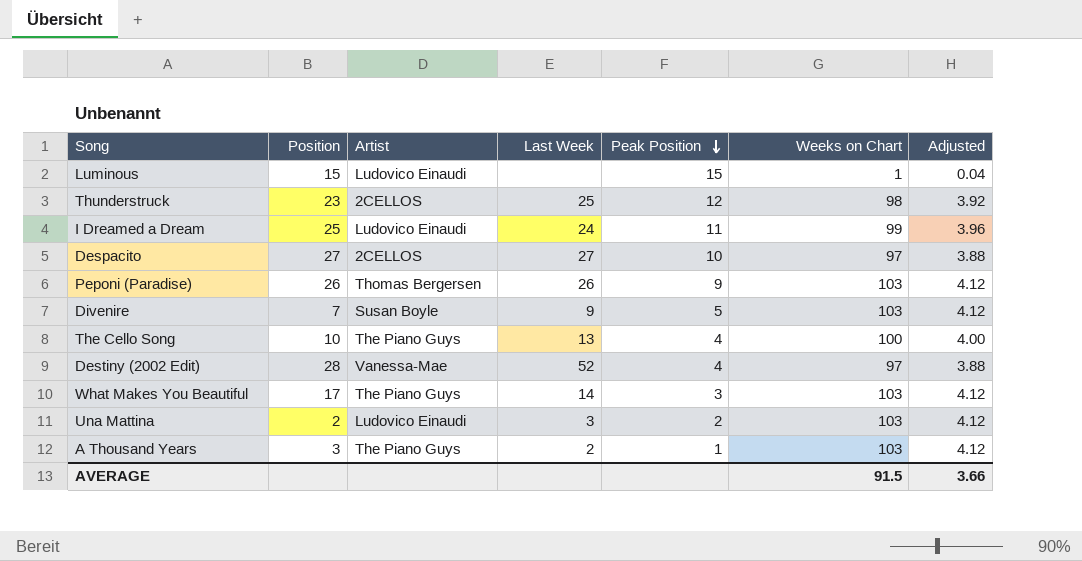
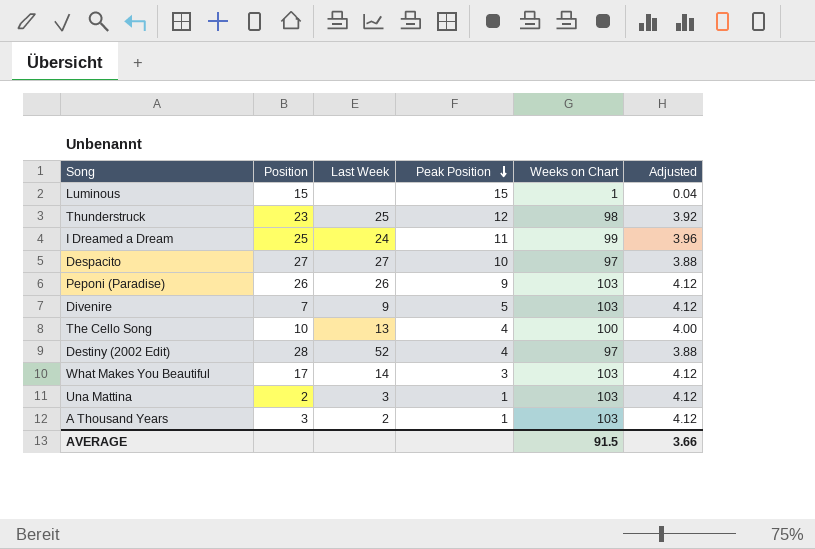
column Artist | position: 3 -> none
Una Mattina | Peak Position: 2 -> 1

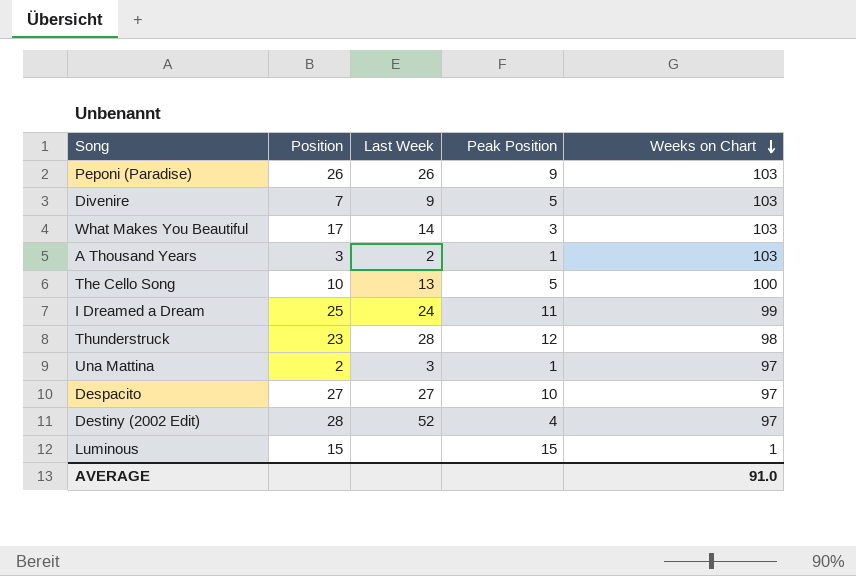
row order: Peak Position descending -> Weeks on Chart descending
column Adjusted | formula: [Weeks on Chart] * 0.04 -> none
The Cello Song | Peak Position: 4 -> 5
Thunderstruck | Last Week: 25 -> 28
Una Mattina | Weeks on Chart: 103 -> 97
AVERAGE | Weeks on Chart: 91.5 -> 91.0

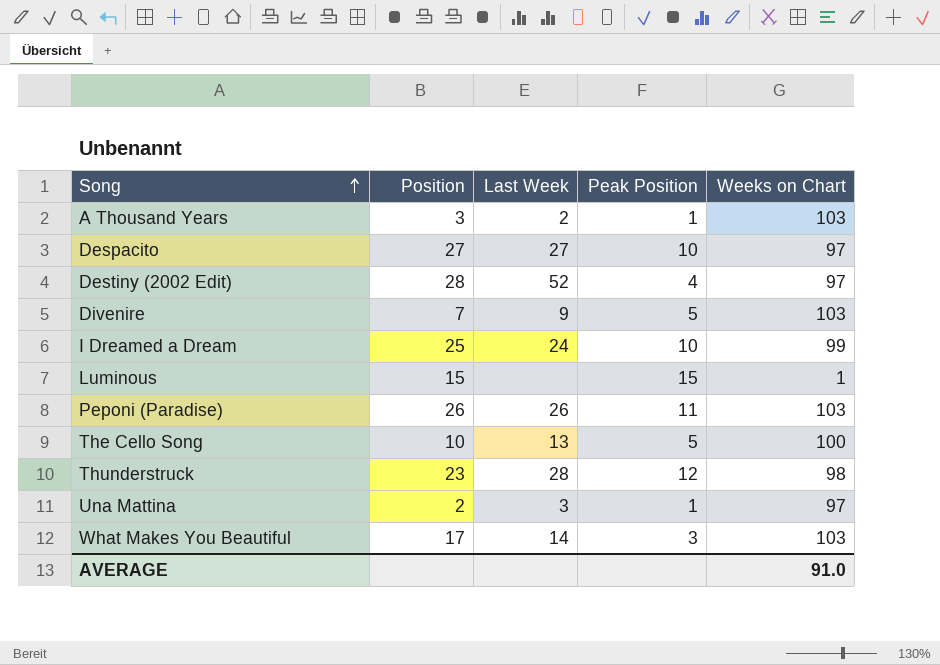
row order: Weeks on Chart descending -> Song ascending
I Dreamed a Dream | Peak Position: 11 -> 10
Peponi (Paradise) | Peak Position: 9 -> 11

